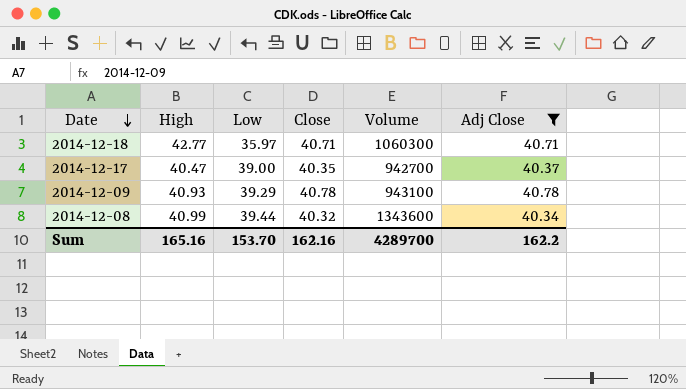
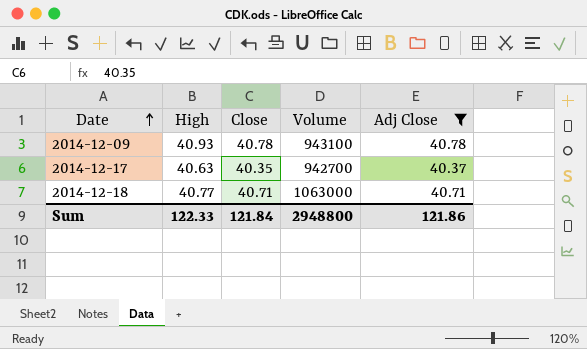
row order: Date descending -> Date ascending
column Low | position: 3 -> none
row 2014-12-08: 40.99 | 39.44 | 40.32 | 1343600 | 40.34 -> none
2014-12-17 | High: 40.47 -> 40.63
2014-12-18 | High: 42.77 -> 40.77
2014-12-18 | Volume: 1060300 -> 1063000
Sum | High: 165.16 -> 122.33
Sum | Close: 162.16 -> 121.84
Sum | Volume: 4289700 -> 2948800
Sum | Adj Close: 162.2 -> 121.86

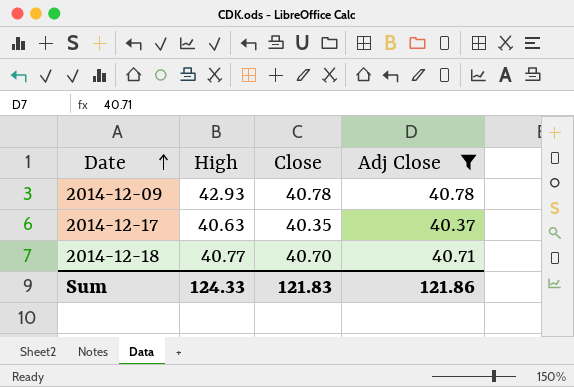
column Volume | position: 4 -> none
2014-12-09 | High: 40.93 -> 42.93
2014-12-18 | Close: 40.71 -> 40.70
Sum | High: 122.33 -> 124.33
Sum | Close: 121.84 -> 121.83

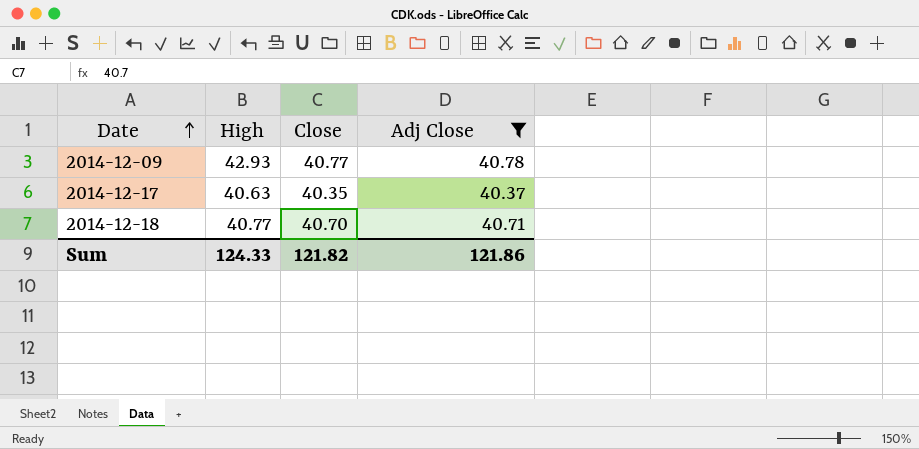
2014-12-09 | Close: 40.78 -> 40.77
Sum | Close: 121.83 -> 121.82

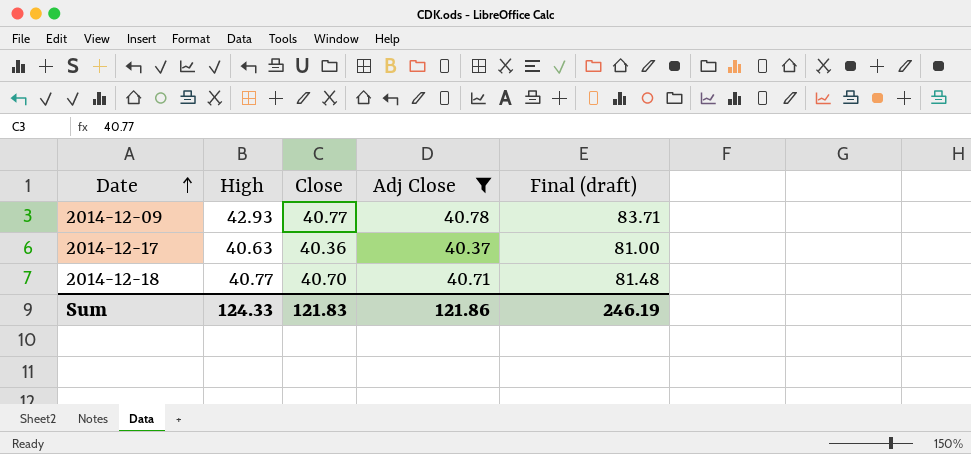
column Final (draft) | formula: none -> [High] + [Adj Close]
2014-12-17 | Close: 40.35 -> 40.36
Sum | Close: 121.82 -> 121.83

